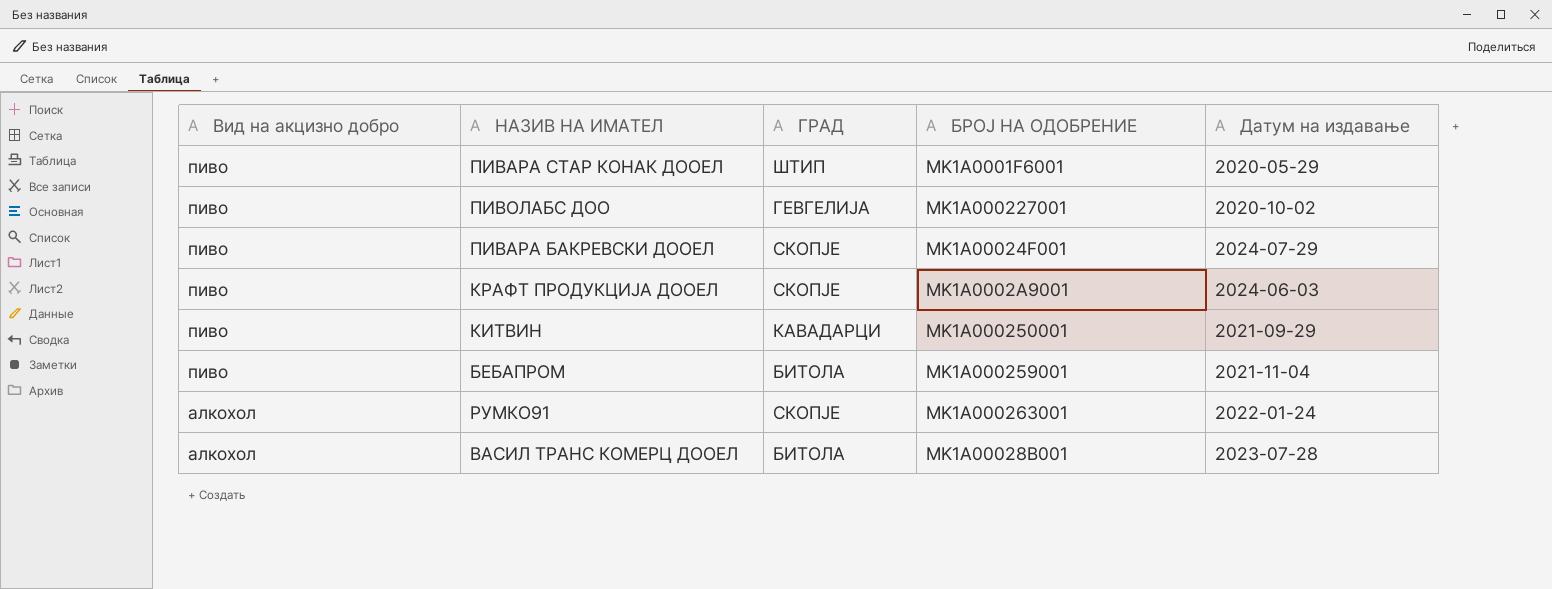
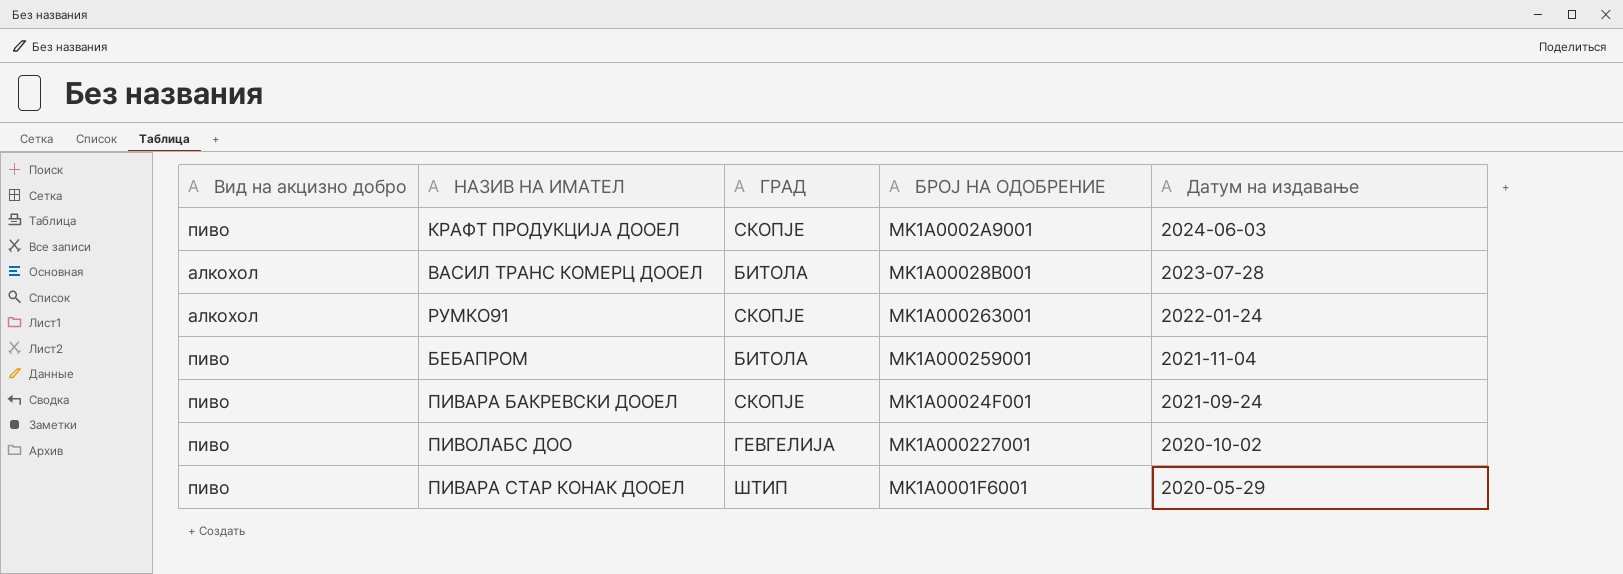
row order: Вид на акцизно добро descending -> Датум на издавање descending
row КИТВИН: пиво | КАВАДАРЦИ | MK1A000250001 | 2021-09-29 -> none
ПИВАРА БАКРЕВСКИ ДООЕЛ | Датум на издавање: 2024-07-29 -> 2021-09-24

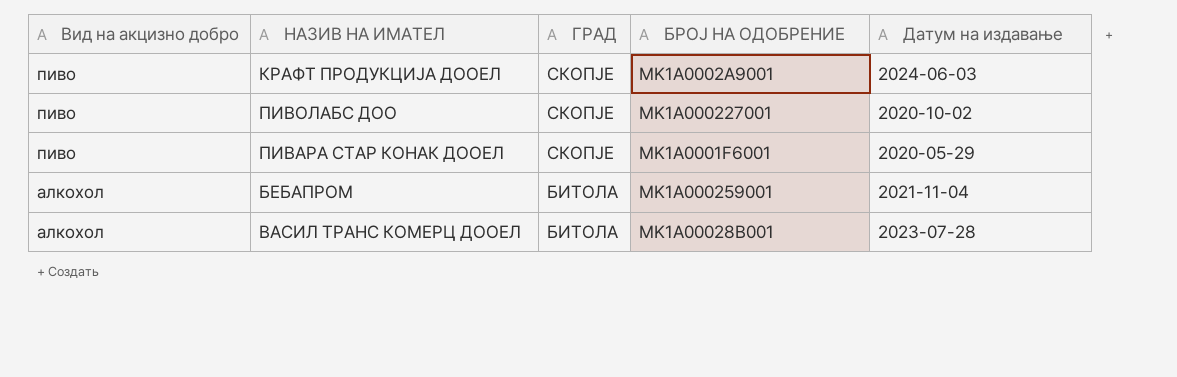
row order: Датум на издавање descending -> Вид на акцизно добро descending
row РУМКО91: алкохол | СКОПЈЕ | MK1A000263001 | 2022-01-24 -> none
row ПИВАРА БАКРЕВСКИ ДООЕЛ: пиво | СКОПЈЕ | MK1A00024F001 | 2021-09-24 -> none
ПИВОЛАБС ДОО | ГРАД: ГЕВГЕЛИЈА -> СКОПЈЕ
ПИВАРА СТАР КОНАК ДООЕЛ | ГРАД: ШТИП -> СКОПЈЕ
БЕБАПРОМ | Вид на акцизно добро: пиво -> алкохол

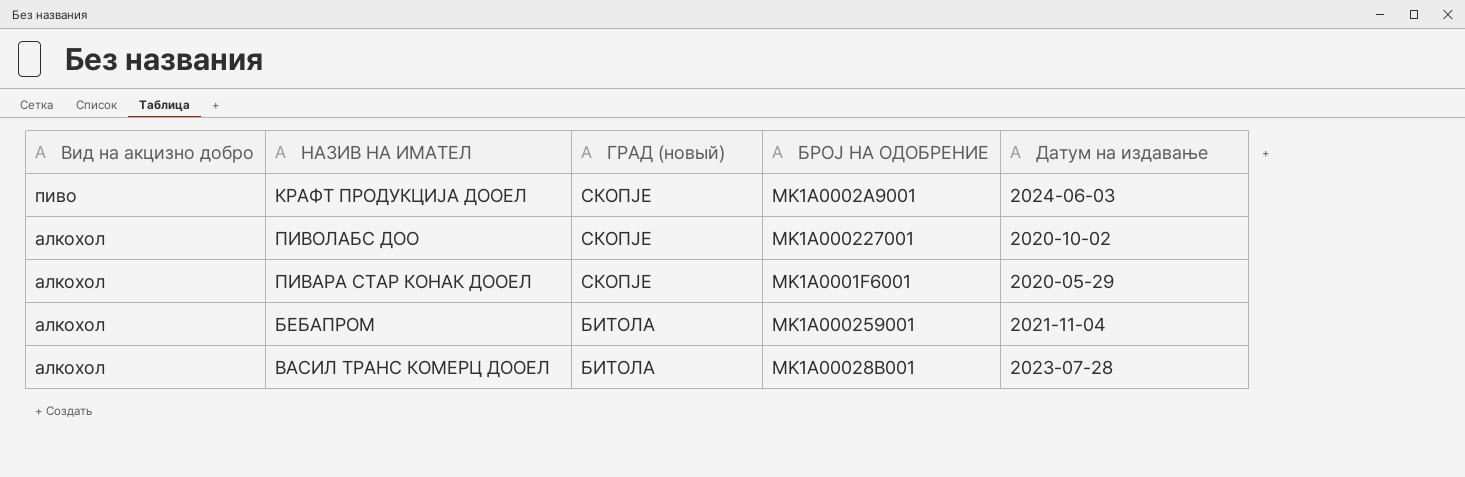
column name: ГРАД -> ГРАД (новый)
ПИВОЛАБС ДОО | Вид на акцизно добро: пиво -> алкохол
ПИВАРА СТАР КОНАК ДООЕЛ | Вид на акцизно добро: пиво -> алкохол

